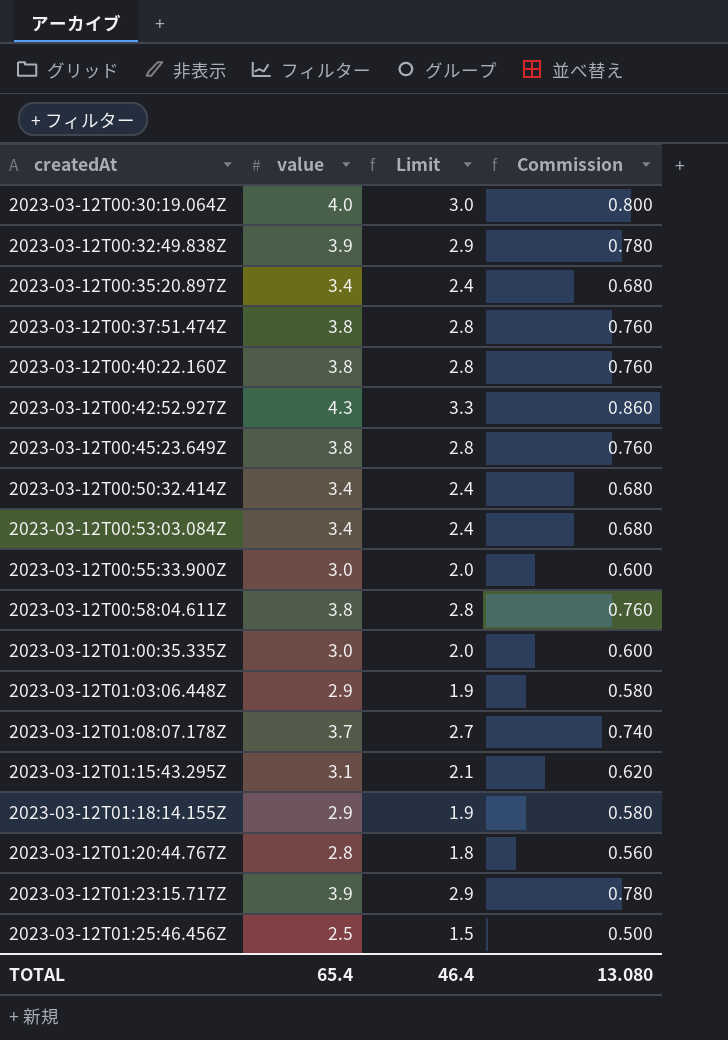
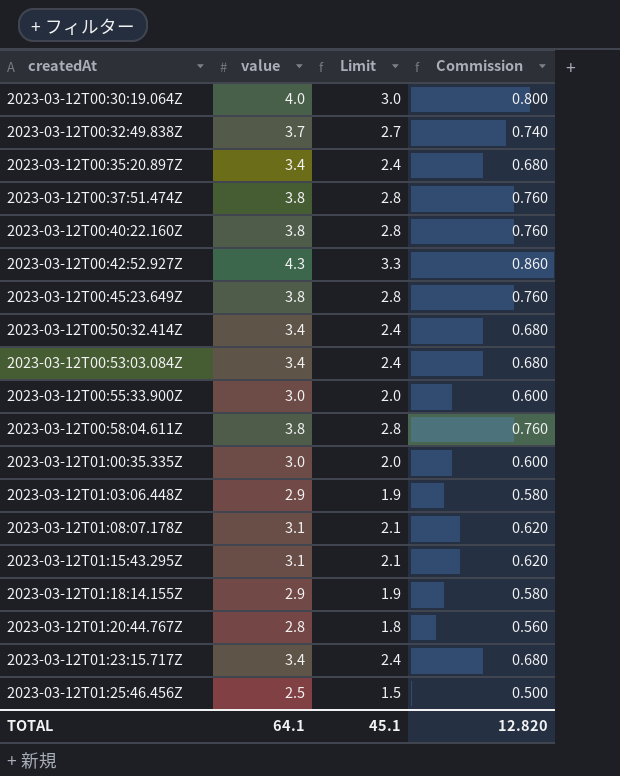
2023-03-12T00:32:49.838Z | value: 3.9 -> 3.7
2023-03-12T00:32:49.838Z | Limit: 2.9 -> 2.7
2023-03-12T00:32:49.838Z | Commission: 0.780 -> 0.740
2023-03-12T01:08:07.178Z | value: 3.7 -> 3.1
2023-03-12T01:08:07.178Z | Limit: 2.7 -> 2.1
2023-03-12T01:08:07.178Z | Commission: 0.740 -> 0.620
2023-03-12T01:23:15.717Z | value: 3.9 -> 3.4
2023-03-12T01:23:15.717Z | Limit: 2.9 -> 2.4
2023-03-12T01:23:15.717Z | Commission: 0.780 -> 0.680
TOTAL | value: 65.4 -> 64.1
TOTAL | Limit: 46.4 -> 45.1
TOTAL | Commission: 13.080 -> 12.820

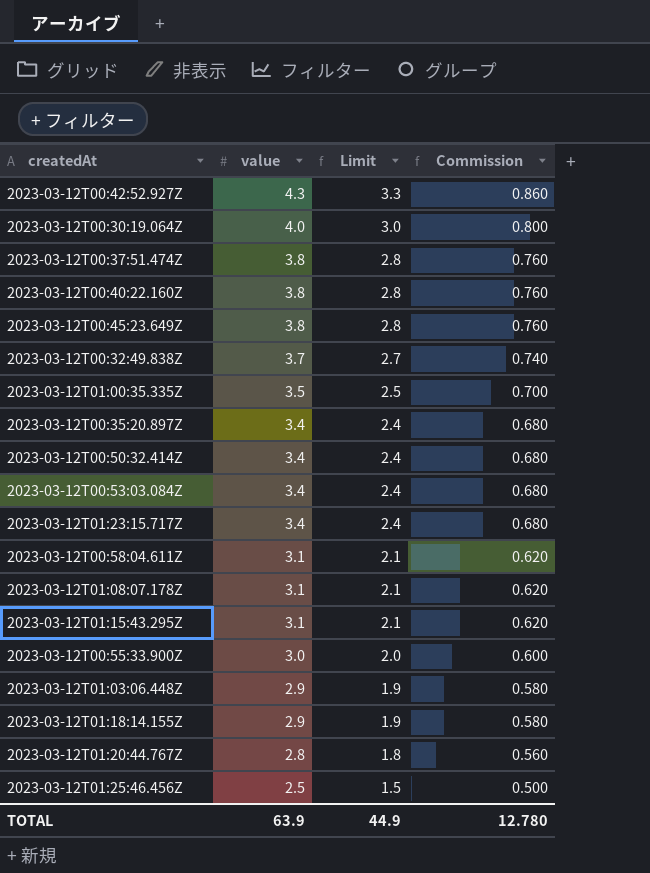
row order: createdAt ascending -> value descending
2023-03-12T01:00:35.335Z | value: 3.0 -> 3.5
2023-03-12T01:00:35.335Z | Limit: 2.0 -> 2.5
2023-03-12T01:00:35.335Z | Commission: 0.600 -> 0.700
2023-03-12T00:58:04.611Z | value: 3.8 -> 3.1
2023-03-12T00:58:04.611Z | Limit: 2.8 -> 2.1
2023-03-12T00:58:04.611Z | Commission: 0.760 -> 0.620
TOTAL | value: 64.1 -> 63.9
TOTAL | Limit: 45.1 -> 44.9
TOTAL | Commission: 12.820 -> 12.780

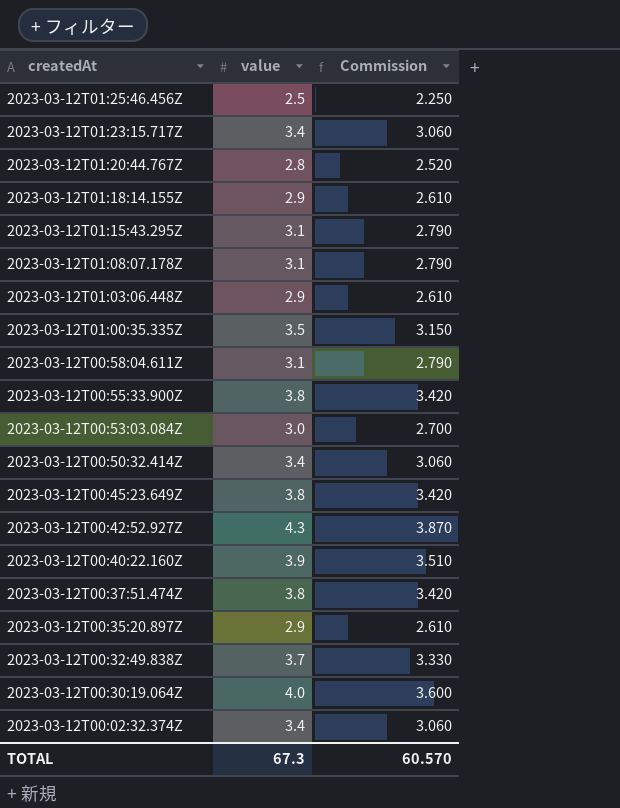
row order: value descending -> createdAt descending
column Limit | formula: [value] - 1 -> none
column Commission | formula: [value] * 0.2 -> [value] * 0.9
2023-03-12T00:55:33.900Z | value: 3.0 -> 3.8
2023-03-12T00:53:03.084Z | value: 3.4 -> 3.0
2023-03-12T00:40:22.160Z | value: 3.8 -> 3.9
2023-03-12T00:35:20.897Z | value: 3.4 -> 2.9
row 2023-03-12T00:02:32.374Z: none -> 3.4 | 3.060
TOTAL | value: 63.9 -> 67.3
TOTAL | Commission: 12.780 -> 60.570

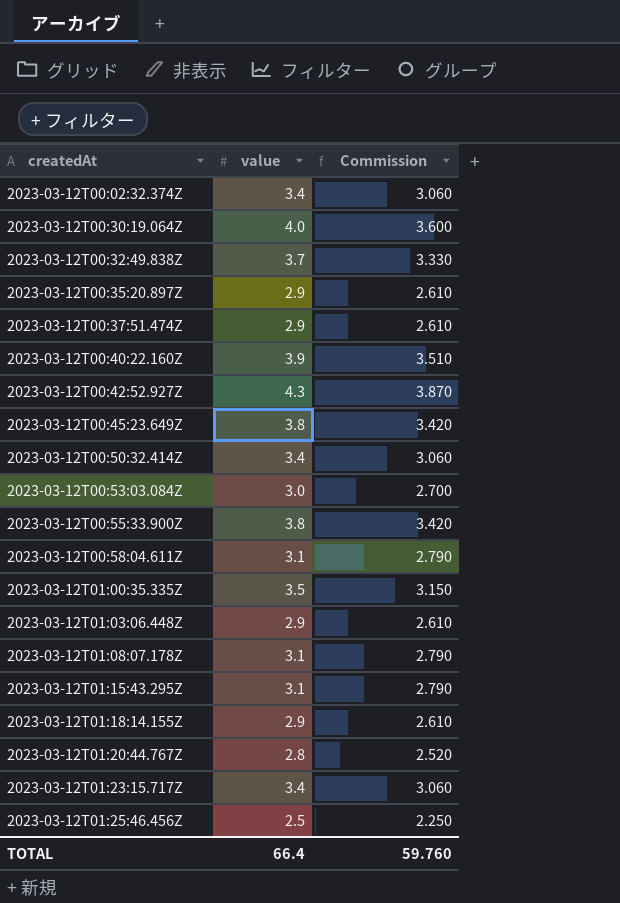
row order: createdAt descending -> createdAt ascending
2023-03-12T00:37:51.474Z | value: 3.8 -> 2.9
2023-03-12T00:37:51.474Z | Commission: 3.420 -> 2.610
TOTAL | value: 67.3 -> 66.4
TOTAL | Commission: 60.570 -> 59.760

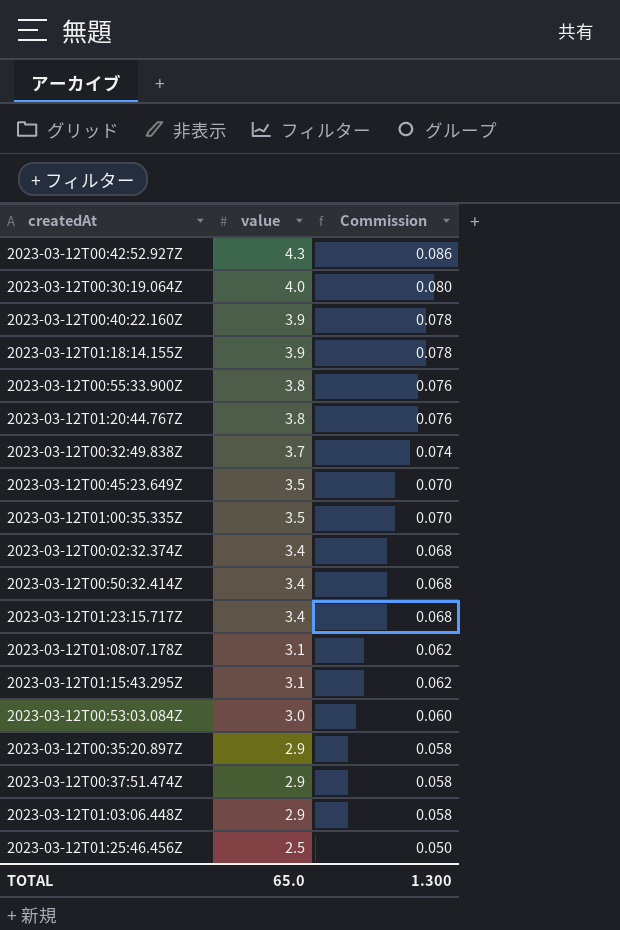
row order: createdAt ascending -> value descending
column Commission | formula: [value] * 0.9 -> [value] * 0.02
row 2023-03-12T00:58:04.611Z: 3.1 | 2.790 -> none
2023-03-12T01:18:14.155Z | value: 2.9 -> 3.9
2023-03-12T01:20:44.767Z | value: 2.8 -> 3.8
2023-03-12T00:45:23.649Z | value: 3.8 -> 3.5
TOTAL | value: 66.4 -> 65.0
TOTAL | Commission: 59.760 -> 1.300

